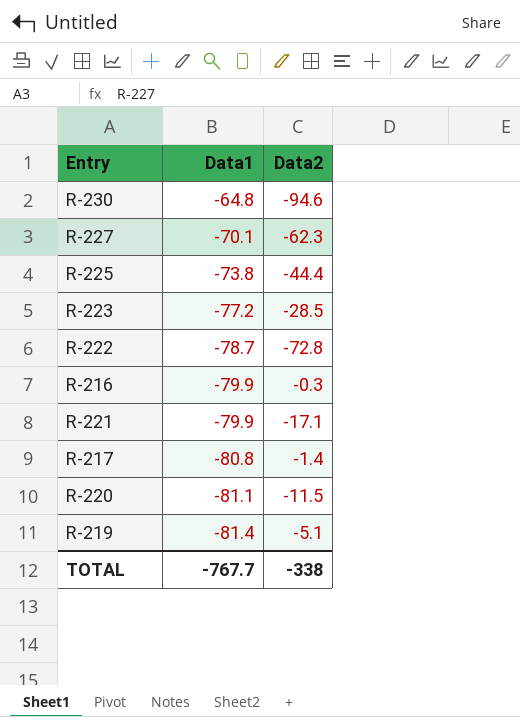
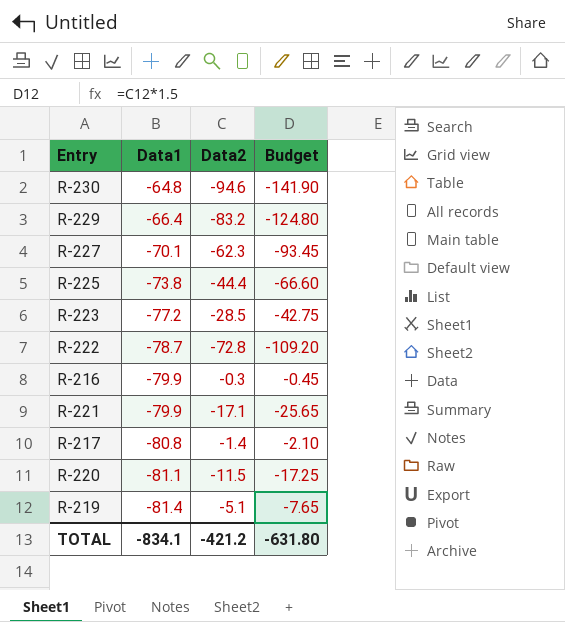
column Budget | formula: none -> [Data2] * 1.5
row R-229: none -> -66.4 | -83.2 | -124.80
TOTAL | Data1: -767.7 -> -834.1
TOTAL | Data2: -338 -> -421.2

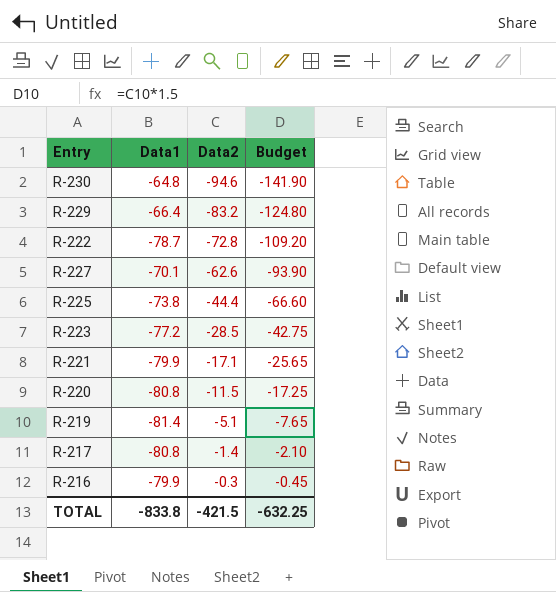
row order: Data1 descending -> Data2 ascending
R-227 | Data2: -62.3 -> -62.6
R-227 | Budget: -93.45 -> -93.90
R-220 | Data1: -81.1 -> -80.8
TOTAL | Data1: -834.1 -> -833.8
TOTAL | Data2: -421.2 -> -421.5
TOTAL | Budget: -631.80 -> -632.25

